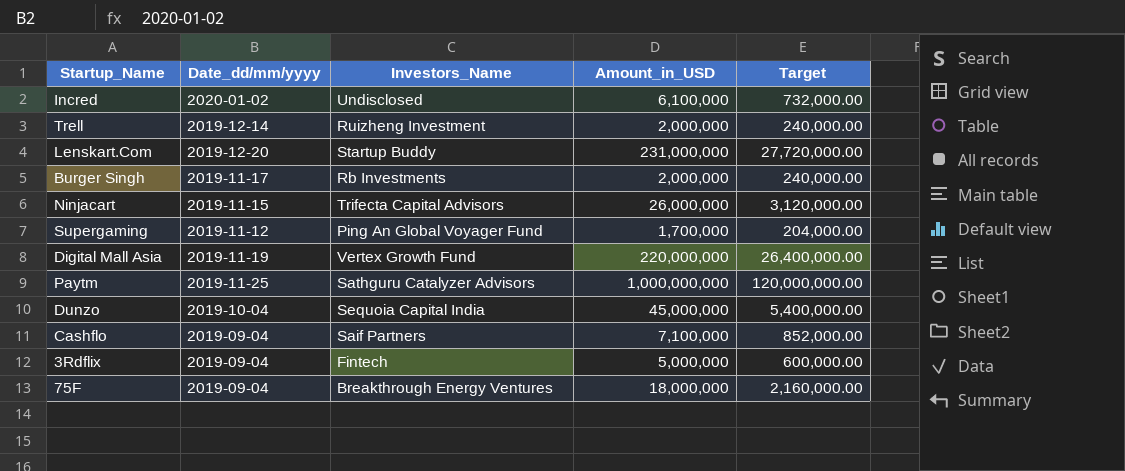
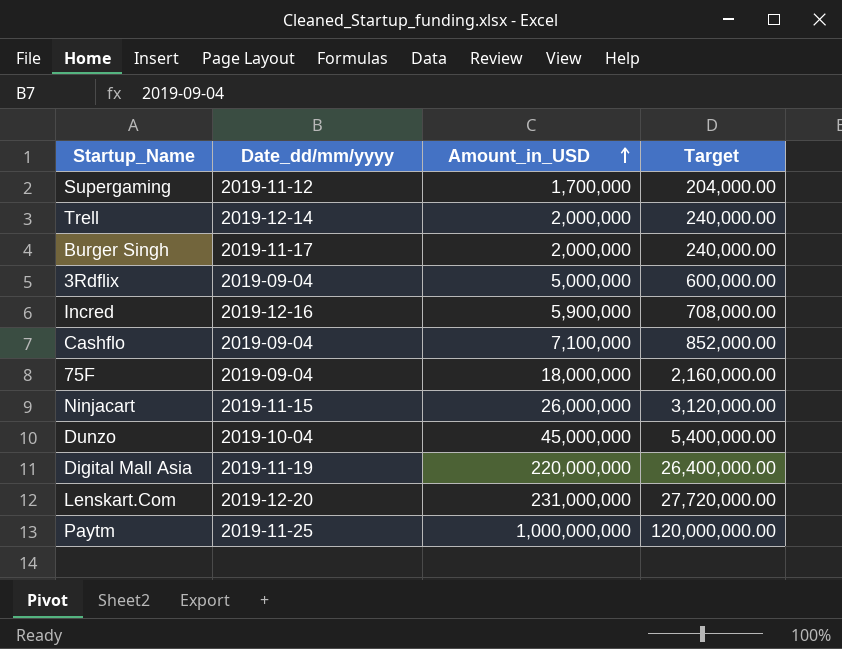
row order: none -> Amount_in_USD ascending
column Investors_Name | position: 3 -> none
Incred | Date_dd/mm/yyyy: 2020-01-02 -> 2019-12-16
Incred | Amount_in_USD: 6,100,000 -> 5,900,000
Incred | Target: 732,000.00 -> 708,000.00

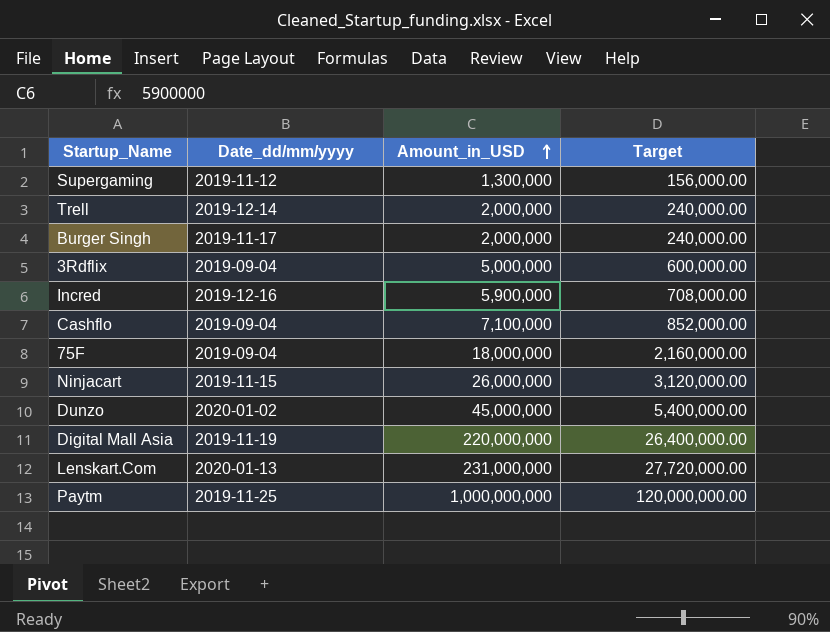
Supergaming | Amount_in_USD: 1,700,000 -> 1,300,000
Supergaming | Target: 204,000.00 -> 156,000.00
Dunzo | Date_dd/mm/yyyy: 2019-10-04 -> 2020-01-02
Lenskart.Com | Date_dd/mm/yyyy: 2019-12-20 -> 2020-01-13

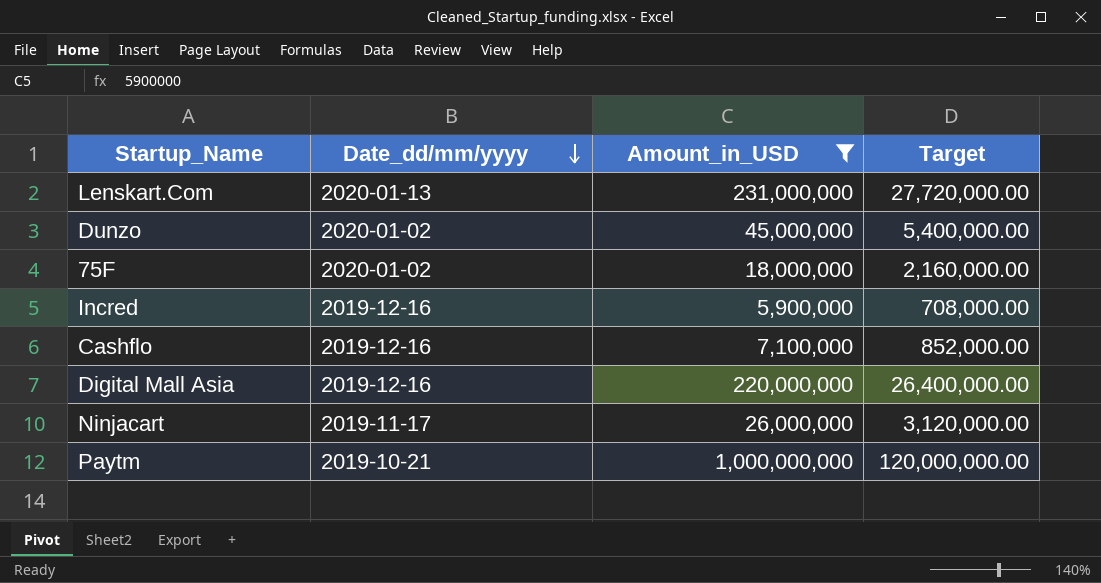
filter: none -> Amount_in_USD >= 5,900,000
row order: Amount_in_USD ascending -> Date_dd/mm/yyyy descending
75F | Date_dd/mm/yyyy: 2019-09-04 -> 2020-01-02
Cashflo | Date_dd/mm/yyyy: 2019-09-04 -> 2019-12-16
Digital Mall Asia | Date_dd/mm/yyyy: 2019-11-19 -> 2019-12-16
Ninjacart | Date_dd/mm/yyyy: 2019-11-15 -> 2019-11-17
Paytm | Date_dd/mm/yyyy: 2019-11-25 -> 2019-10-21

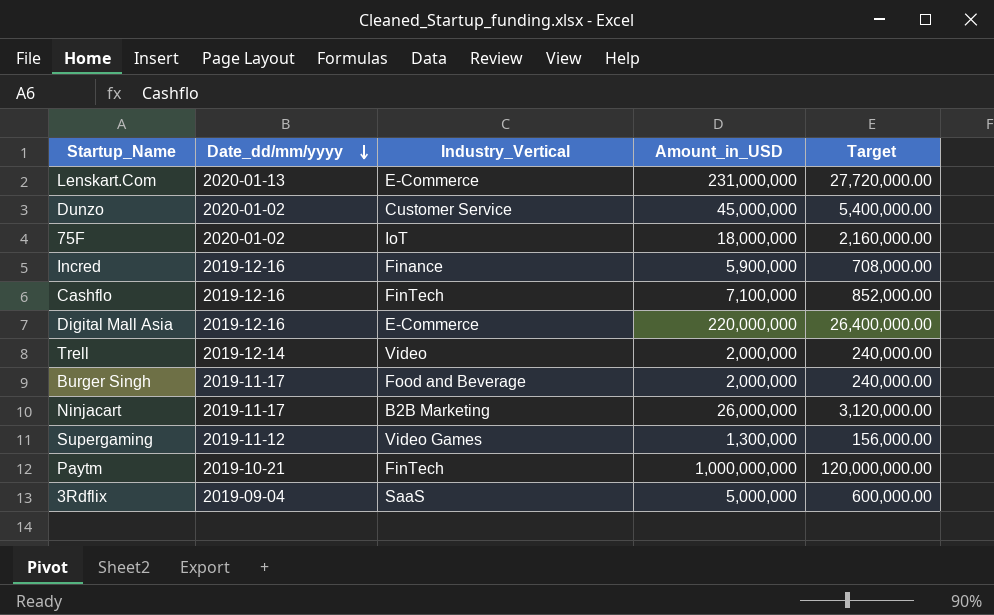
filter: Amount_in_USD >= 5,900,000 -> none
column Industry_Vertical | position: none -> 3

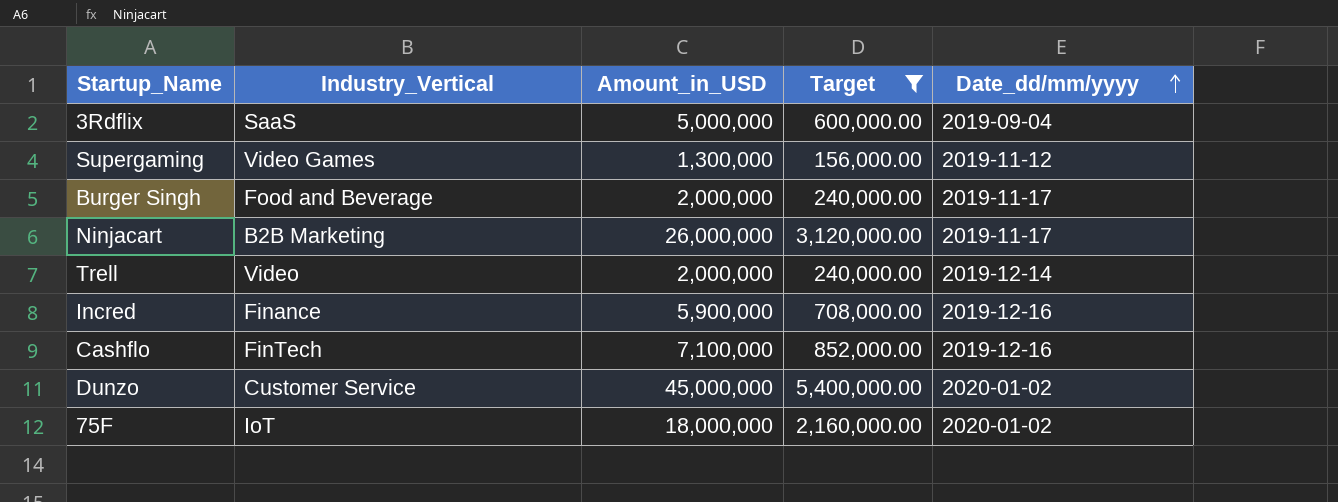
filter: none -> Target <= 5,400,000.00
row order: Date_dd/mm/yyyy descending -> Date_dd/mm/yyyy ascending
column Date_dd/mm/yyyy | position: 2 -> 5

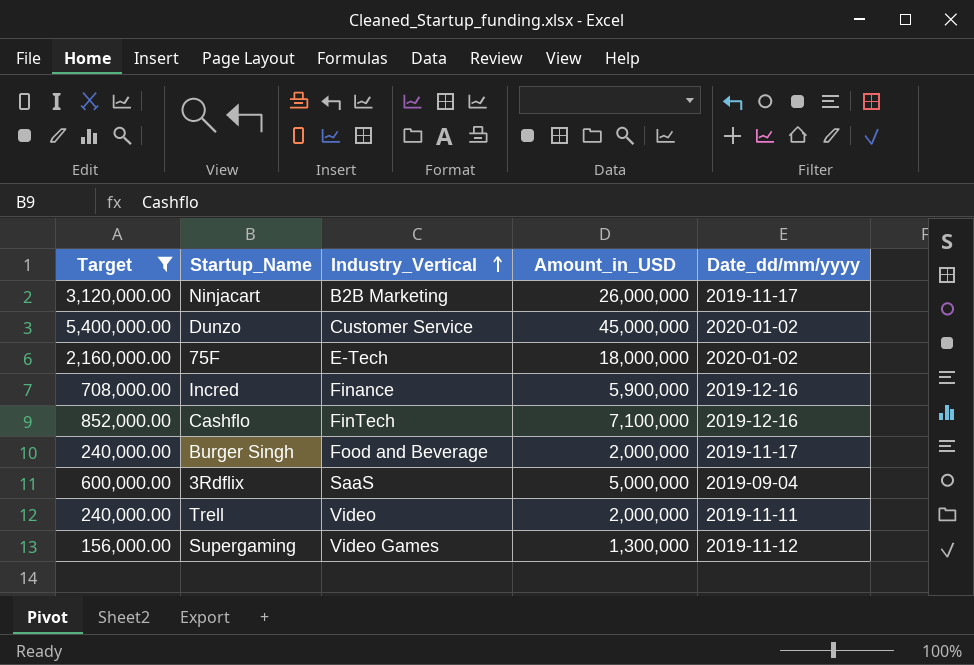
row order: Date_dd/mm/yyyy ascending -> Industry_Vertical ascending
column Target | position: 4 -> 1
75F | Industry_Vertical: IoT -> E-Tech
Trell | Date_dd/mm/yyyy: 2019-12-14 -> 2019-11-11

